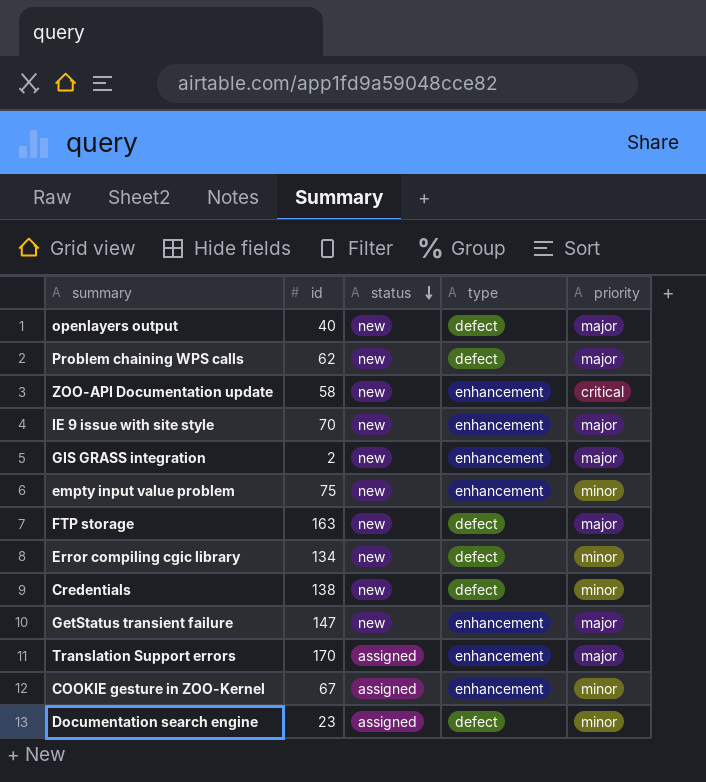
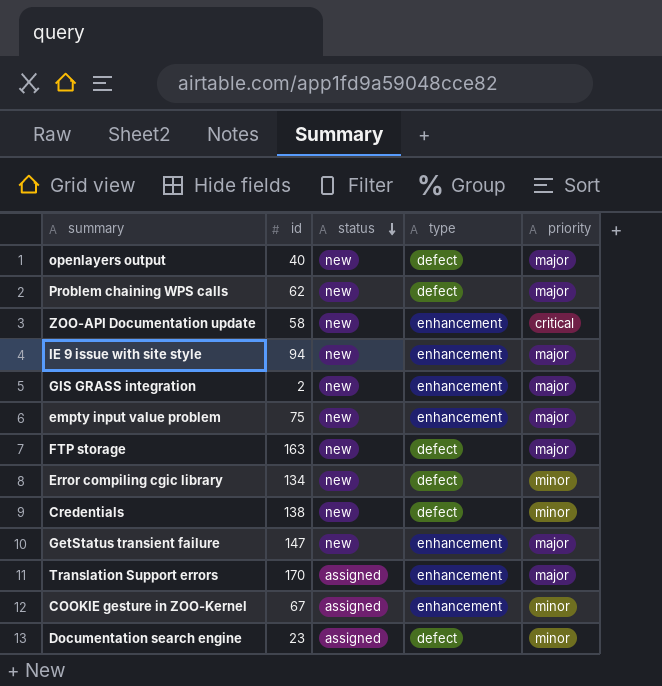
IE 9 issue with site style | id: 70 -> 94
empty input value problem | priority: minor -> major

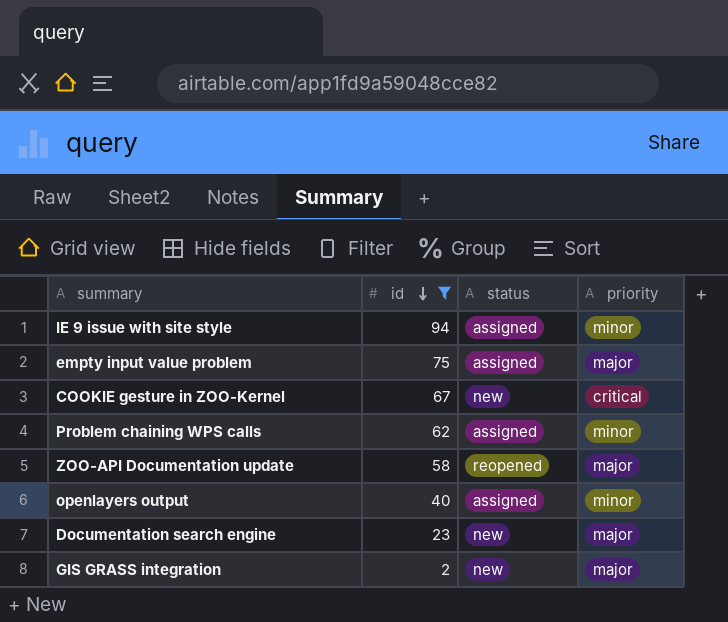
filter: none -> id <= 94
row order: status descending -> id descending
column type | position: 4 -> none
IE 9 issue with site style | status: new -> assigned
IE 9 issue with site style | priority: major -> minor
empty input value problem | status: new -> assigned
COOKIE gesture in ZOO-Kernel | status: assigned -> new
COOKIE gesture in ZOO-Kernel | priority: minor -> critical
Problem chaining WPS calls | status: new -> assigned
Problem chaining WPS calls | priority: major -> minor
ZOO-API Documentation update | status: new -> reopened
ZOO-API Documentation update | priority: critical -> major
openlayers output | status: new -> assigned
openlayers output | priority: major -> minor
Documentation search engine | status: assigned -> new
Documentation search engine | priority: minor -> major

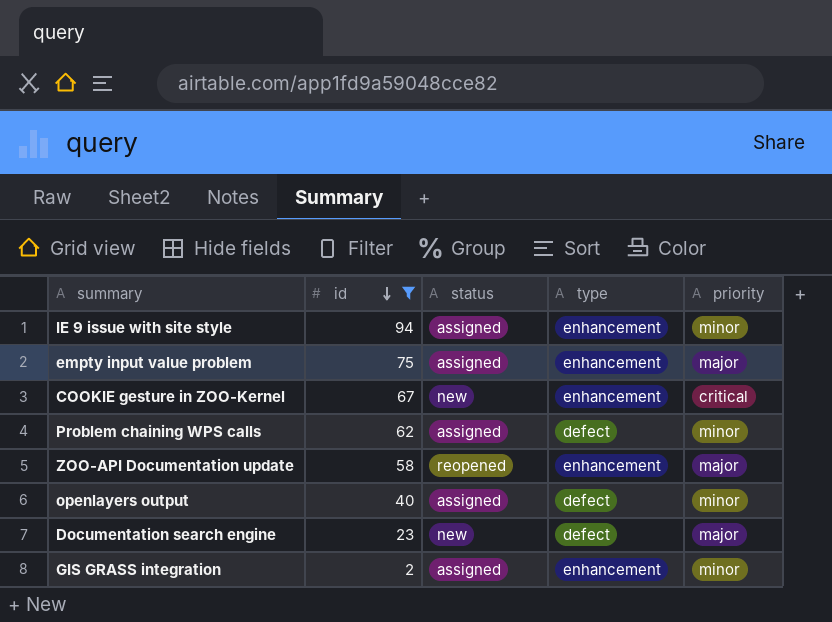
column type | position: none -> 4
GIS GRASS integration | status: new -> assigned
GIS GRASS integration | priority: major -> minor

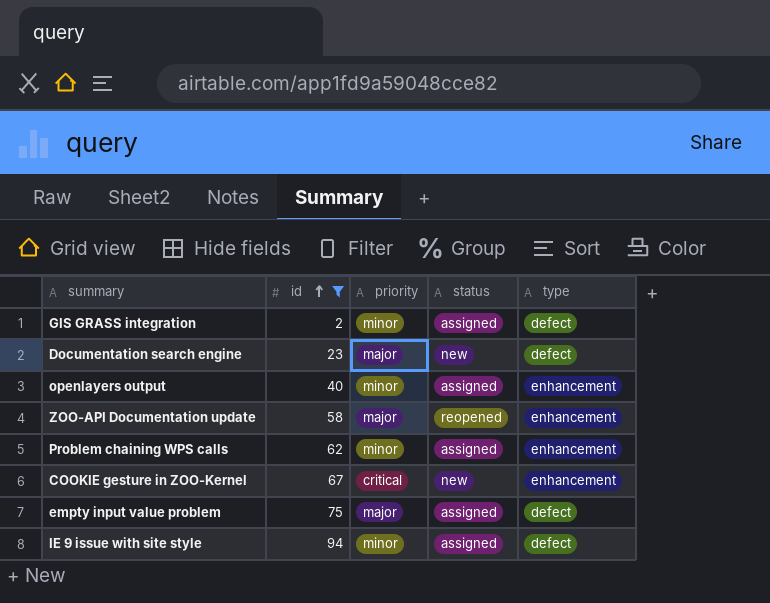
row order: id descending -> id ascending
column priority | position: 5 -> 3
GIS GRASS integration | type: enhancement -> defect
openlayers output | type: defect -> enhancement
Problem chaining WPS calls | type: defect -> enhancement
empty input value problem | type: enhancement -> defect
IE 9 issue with site style | type: enhancement -> defect

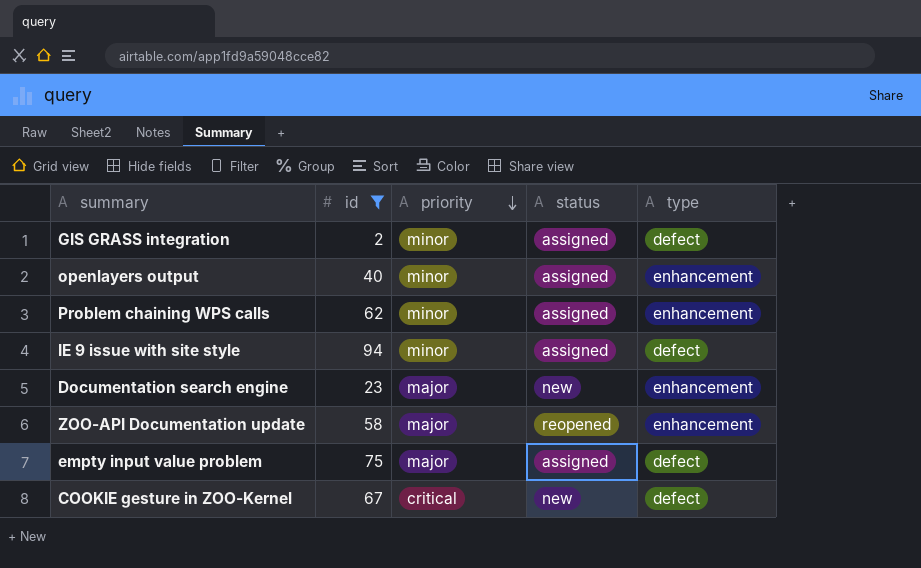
row order: id ascending -> priority descending
Documentation search engine | type: defect -> enhancement
COOKIE gesture in ZOO-Kernel | type: enhancement -> defect

